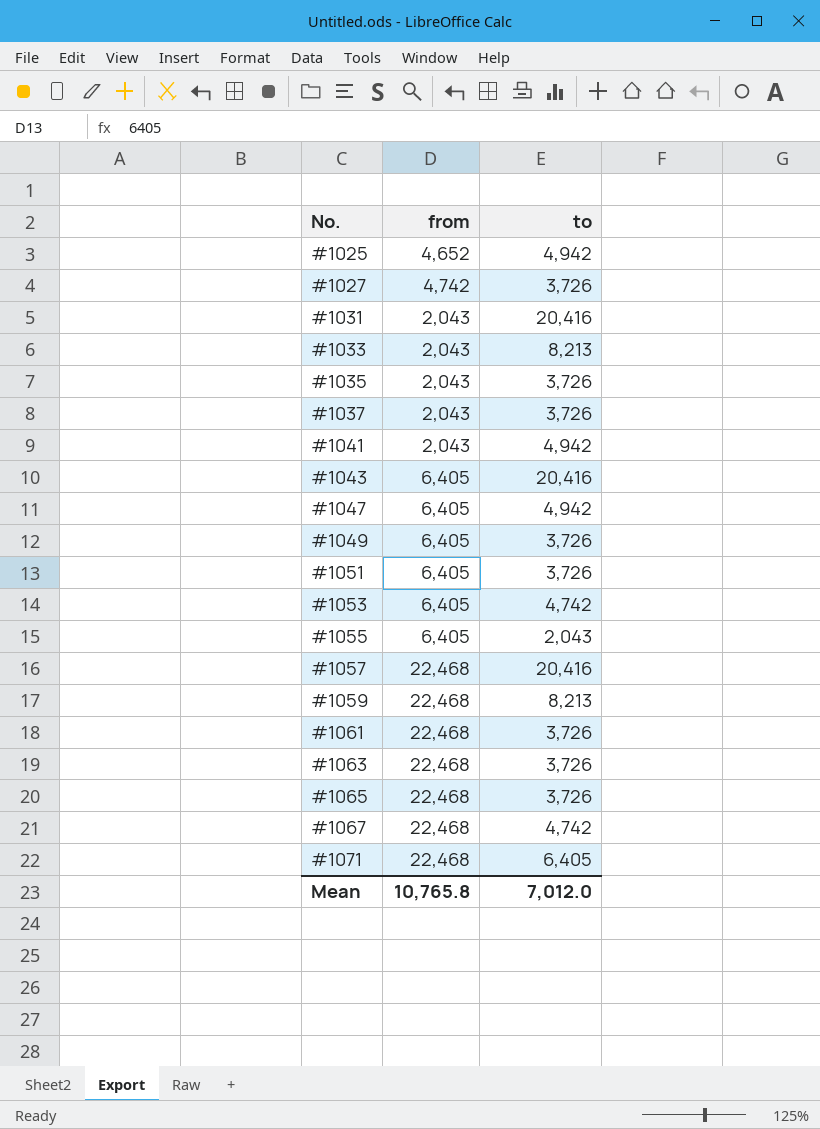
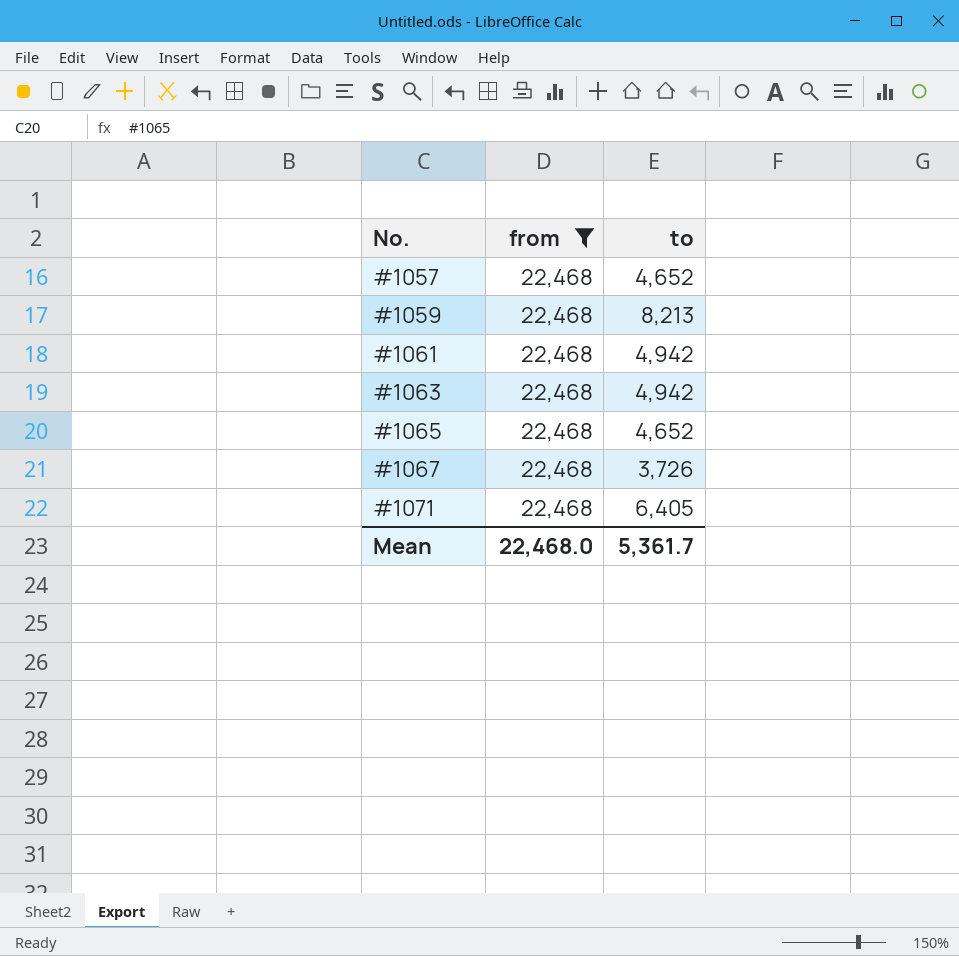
filter: none -> from = 22,468
#1057 | to: 20,416 -> 4,652
#1061 | to: 3,726 -> 4,942
#1063 | to: 3,726 -> 4,942
#1065 | to: 3,726 -> 4,652
#1067 | to: 4,742 -> 3,726
Mean | from: 10,765.8 -> 22,468.0
Mean | to: 7,012.0 -> 5,361.7

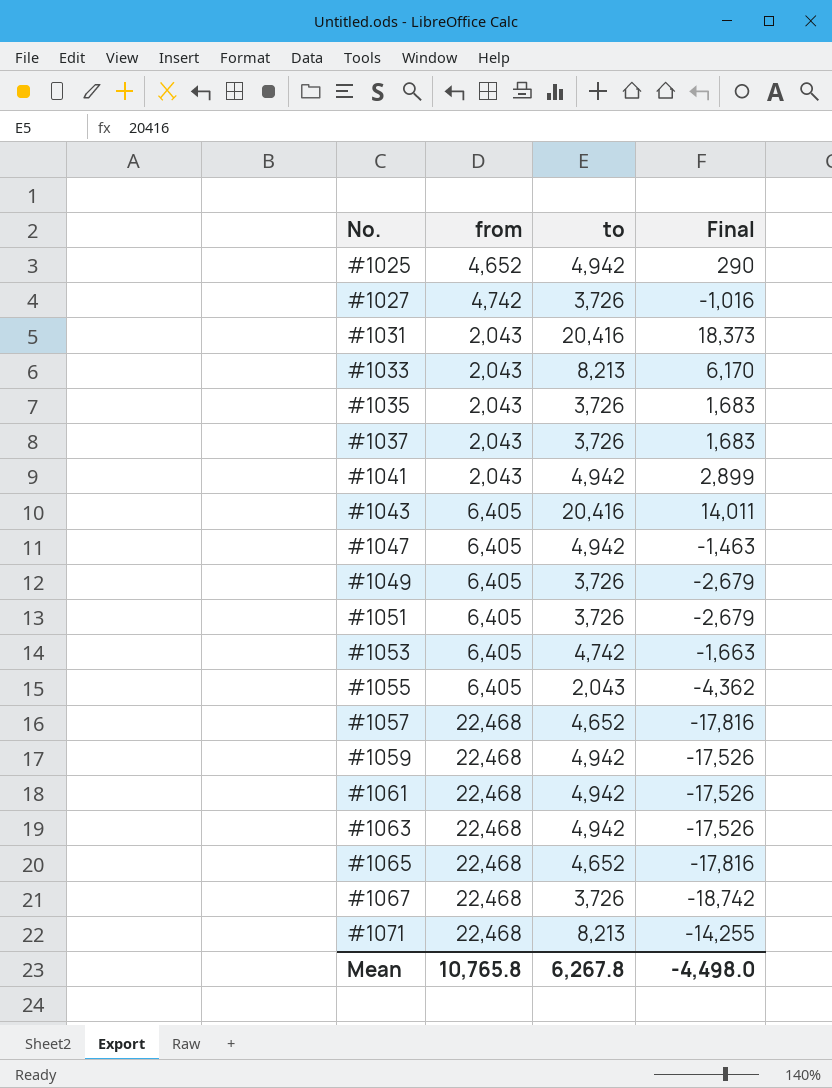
filter: from = 22,468 -> none
column Final | formula: none -> [to] - [from]
#1059 | to: 8,213 -> 4,942
#1071 | to: 6,405 -> 8,213
Mean | from: 22,468.0 -> 10,765.8
Mean | to: 5,361.7 -> 6,267.8

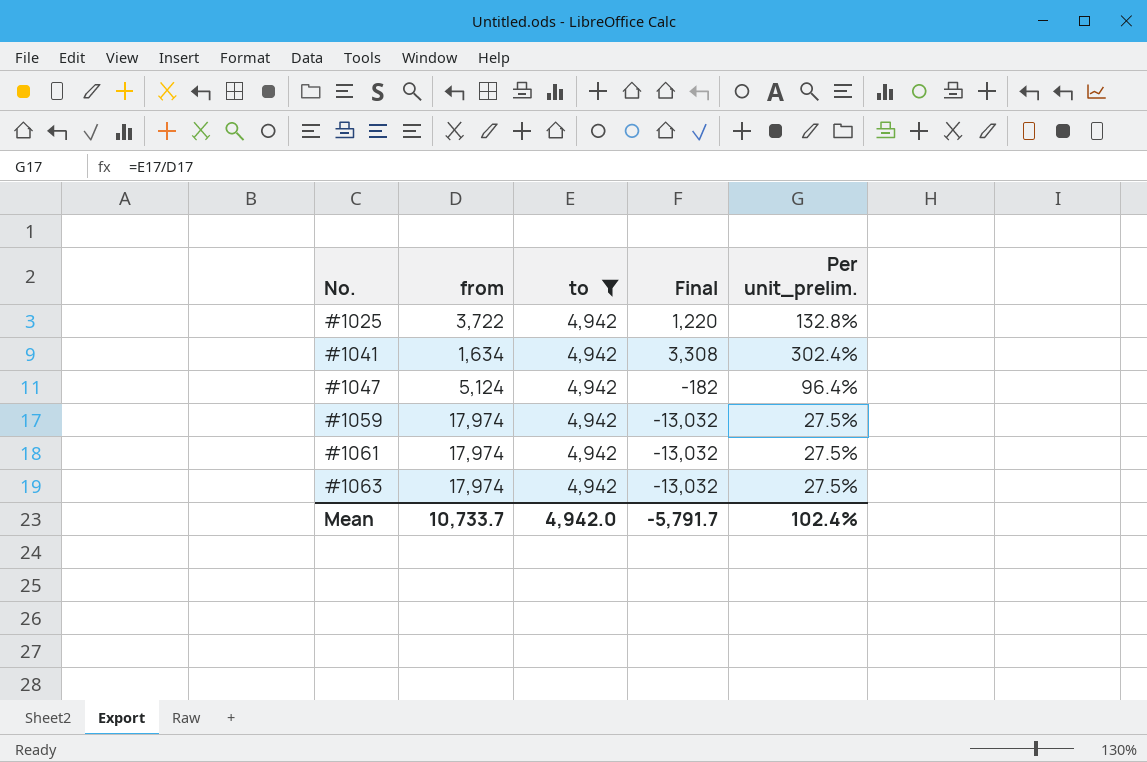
filter: none -> to = 4,942
column Per unit_prelim. | formula: none -> [to] / [from]
#1025 | from: 4,652 -> 3,722
#1025 | Final: 290 -> 1,220
#1041 | from: 2,043 -> 1,634
#1041 | Final: 2,899 -> 3,308
#1047 | from: 6,405 -> 5,124
#1047 | Final: -1,463 -> -182
#1059 | from: 22,468 -> 17,974
#1059 | Final: -17,526 -> -13,032
#1061 | from: 22,468 -> 17,974
#1061 | Final: -17,526 -> -13,032
#1063 | from: 22,468 -> 17,974
#1063 | Final: -17,526 -> -13,032
Mean | from: 10,765.8 -> 10,733.7
Mean | to: 6,267.8 -> 4,942.0
Mean | Final: -4,498.0 -> -5,791.7

